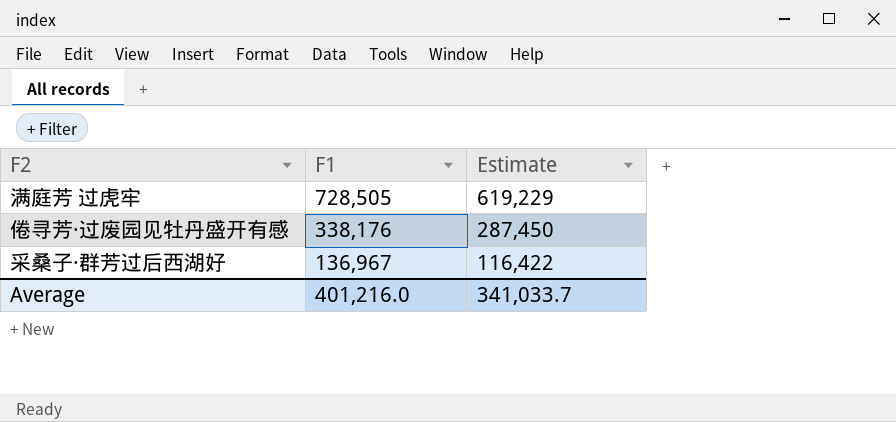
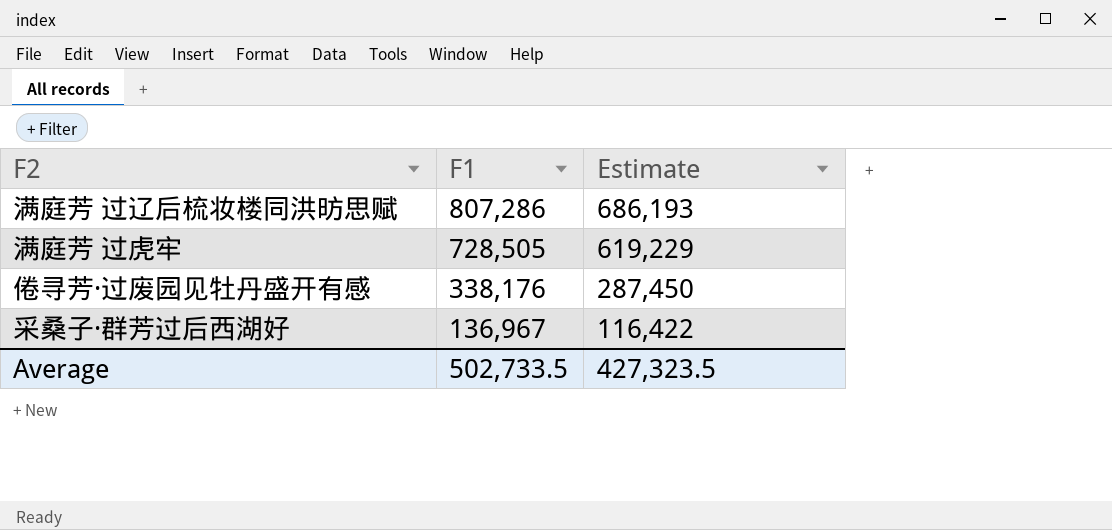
row 满庭芳 过辽后梳妆楼同洪昉思赋: none -> 807,286 | 686,193
Average | F1: 401,216.0 -> 502,733.5
Average | Estimate: 341,033.7 -> 427,323.5

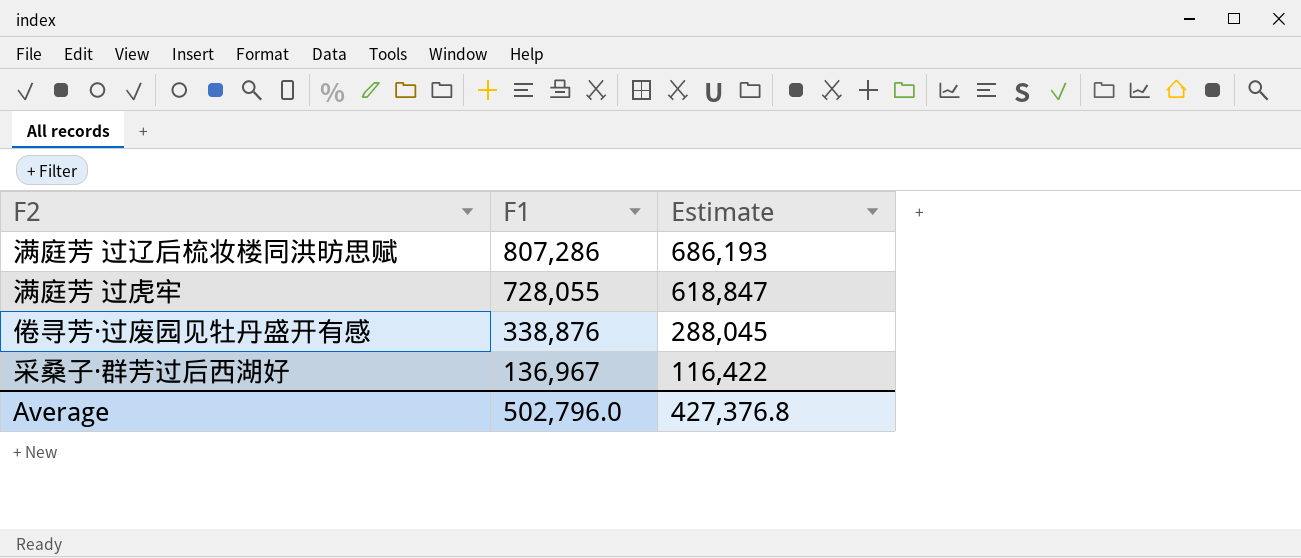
满庭芳 过虎牢 | F1: 728,505 -> 728,055
满庭芳 过虎牢 | Estimate: 619,229 -> 618,847
倦寻芳·过废园见牡丹盛开有感 | F1: 338,176 -> 338,876
倦寻芳·过废园见牡丹盛开有感 | Estimate: 287,450 -> 288,045
Average | F1: 502,733.5 -> 502,796.0
Average | Estimate: 427,323.5 -> 427,376.8

